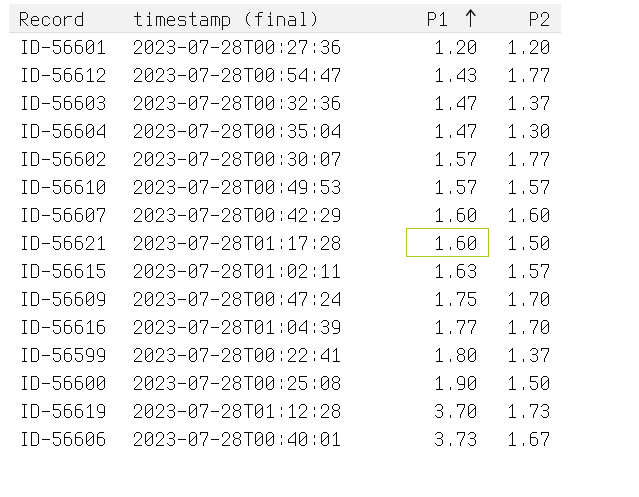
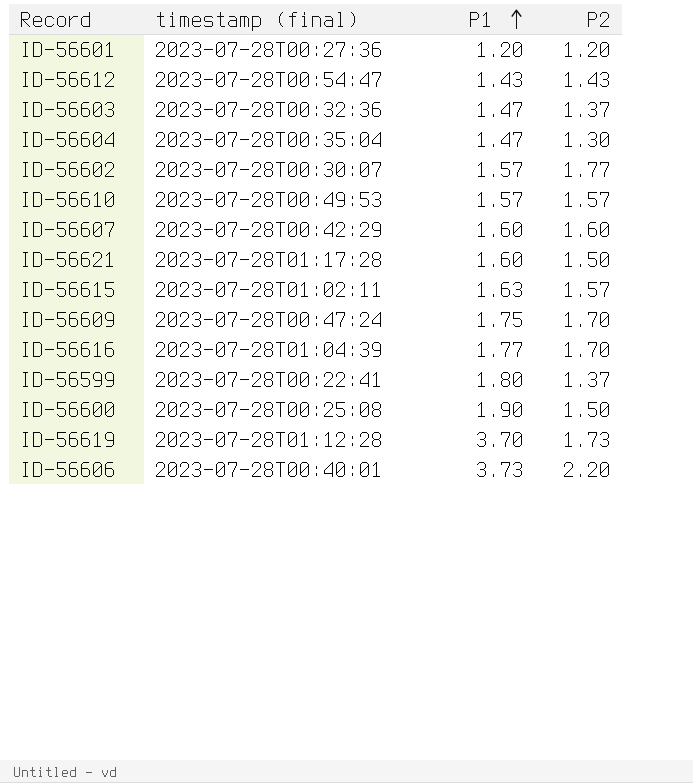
ID-56612 | P2: 1.77 -> 1.43
ID-56606 | P2: 1.67 -> 2.20

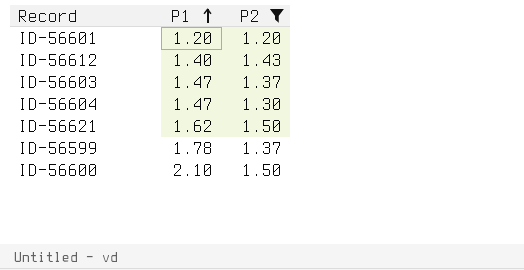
filter: none -> P2 <= 1.50
column timestamp (final) | position: 2 -> none
ID-56612 | P1: 1.43 -> 1.40
ID-56621 | P1: 1.60 -> 1.62
ID-56599 | P1: 1.80 -> 1.78
ID-56600 | P1: 1.90 -> 2.10

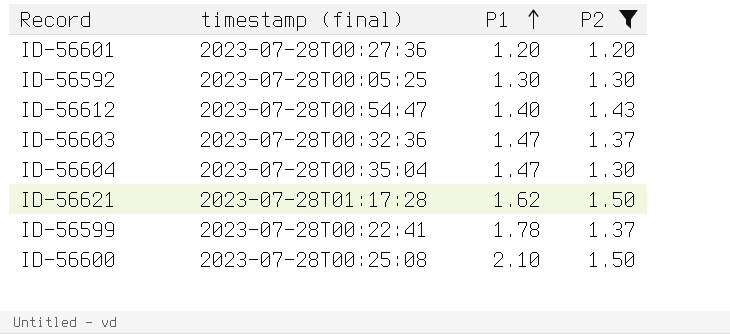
column timestamp (final) | position: none -> 2
row ID-56592: none -> 2023-07-28T00:05:25 | 1.30 | 1.30

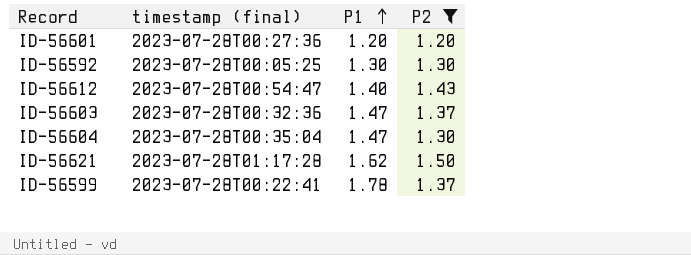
row ID-56600: 2023-07-28T00:25:08 | 2.10 | 1.50 -> none

